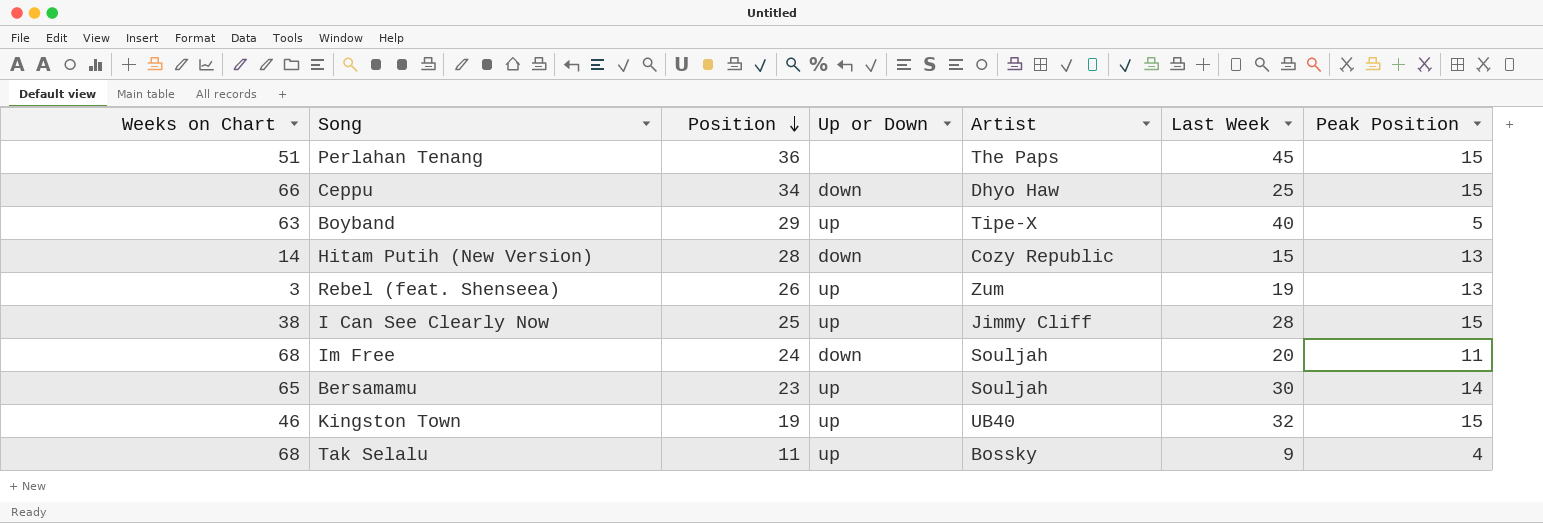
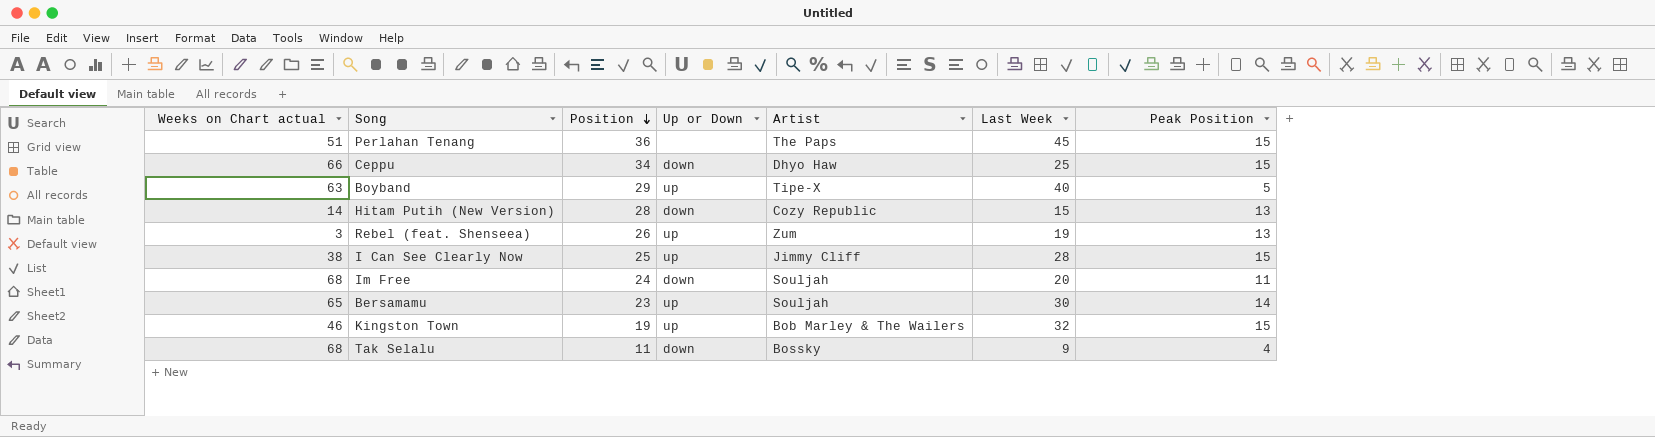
column name: Weeks on Chart -> Weeks on Chart actual
Kingston Town | Artist: UB40 -> Bob Marley & The Wailers
Tak Selalu | Up or Down: up -> down

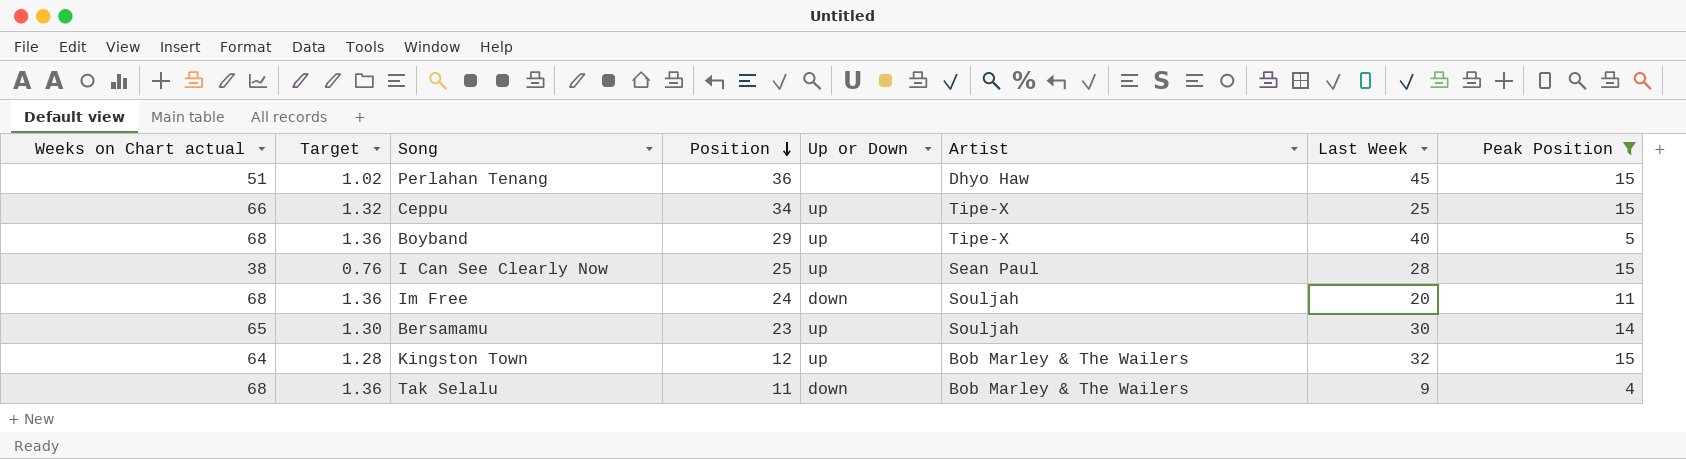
filter: none -> Peak Position != 13
column Target | formula: none -> [Weeks on Chart actual] * 0.02
Perlahan Tenang | Artist: The Paps -> Dhyo Haw
Ceppu | Up or Down: down -> up
Ceppu | Artist: Dhyo Haw -> Tipe-X
Boyband | Weeks on Chart actual: 63 -> 68
I Can See Clearly Now | Artist: Jimmy Cliff -> Sean Paul
Kingston Town | Weeks on Chart actual: 46 -> 64
Kingston Town | Position: 19 -> 12
Tak Selalu | Artist: Bossky -> Bob Marley & The Wailers

